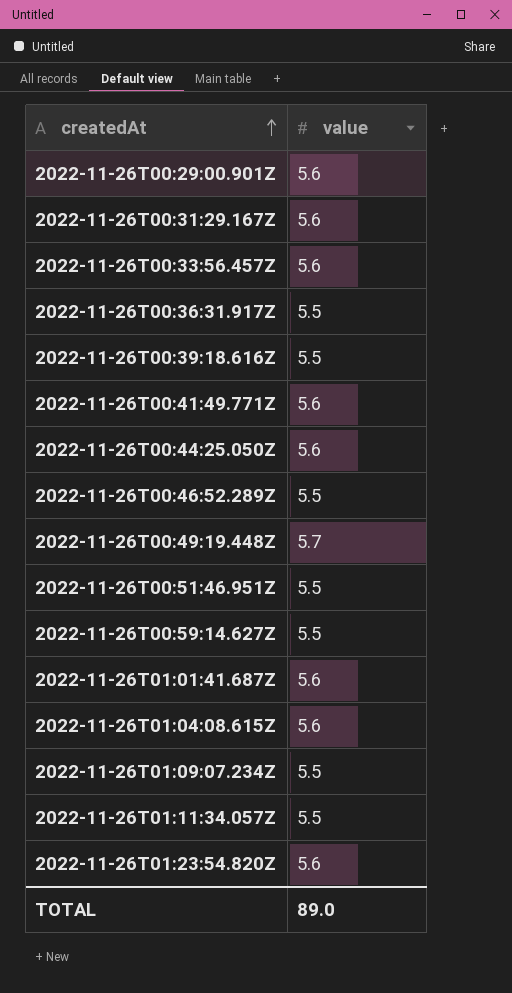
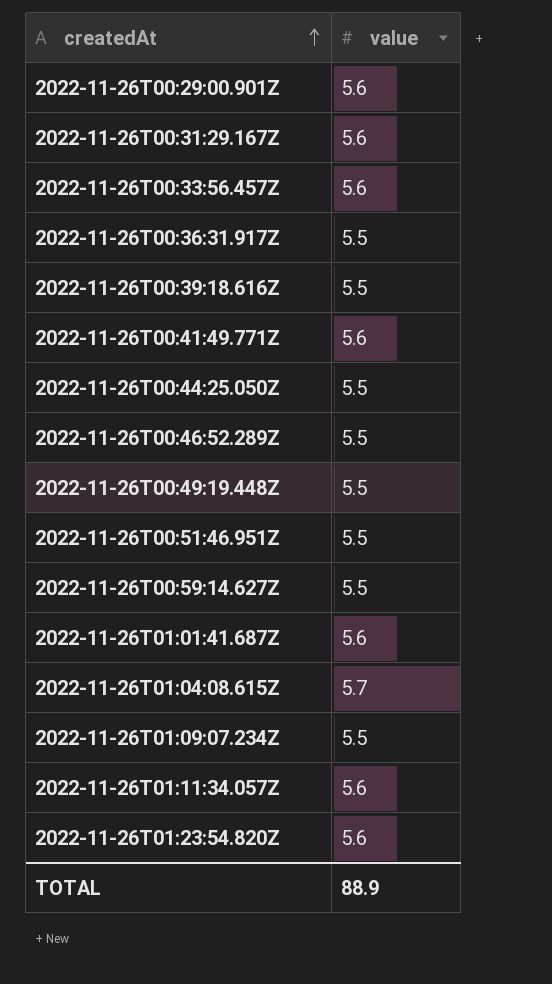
2022-11-26T00:44:25.050Z | value: 5.6 -> 5.5
2022-11-26T00:49:19.448Z | value: 5.7 -> 5.5
2022-11-26T01:04:08.615Z | value: 5.6 -> 5.7
2022-11-26T01:11:34.057Z | value: 5.5 -> 5.6
TOTAL | value: 89.0 -> 88.9

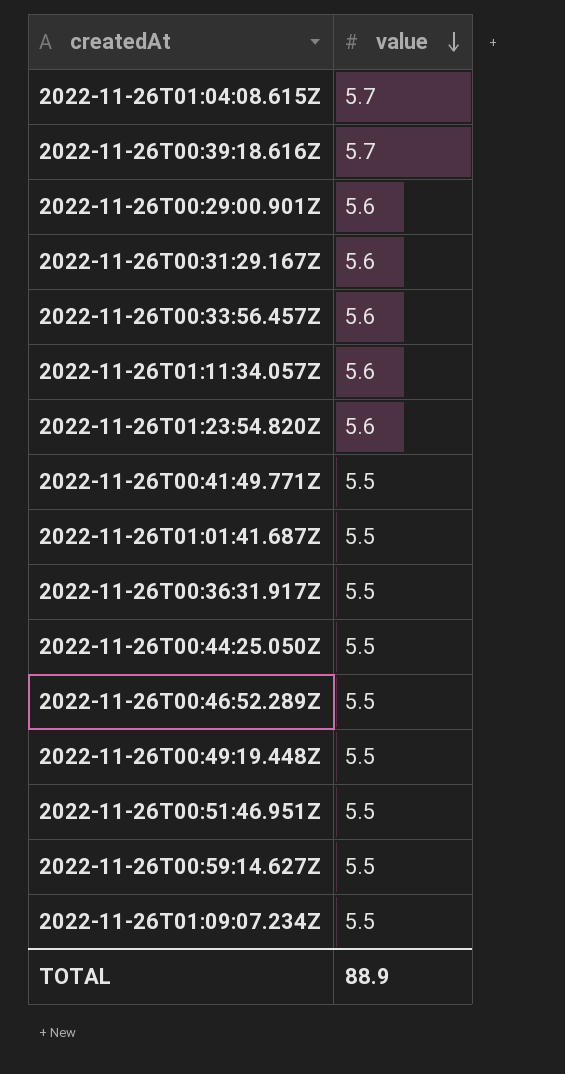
row order: createdAt ascending -> value descending
2022-11-26T00:39:18.616Z | value: 5.5 -> 5.7
2022-11-26T00:41:49.771Z | value: 5.6 -> 5.5
2022-11-26T01:01:41.687Z | value: 5.6 -> 5.5

